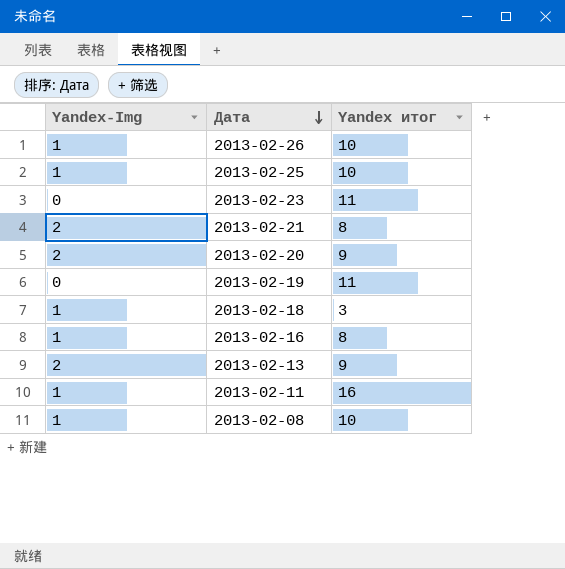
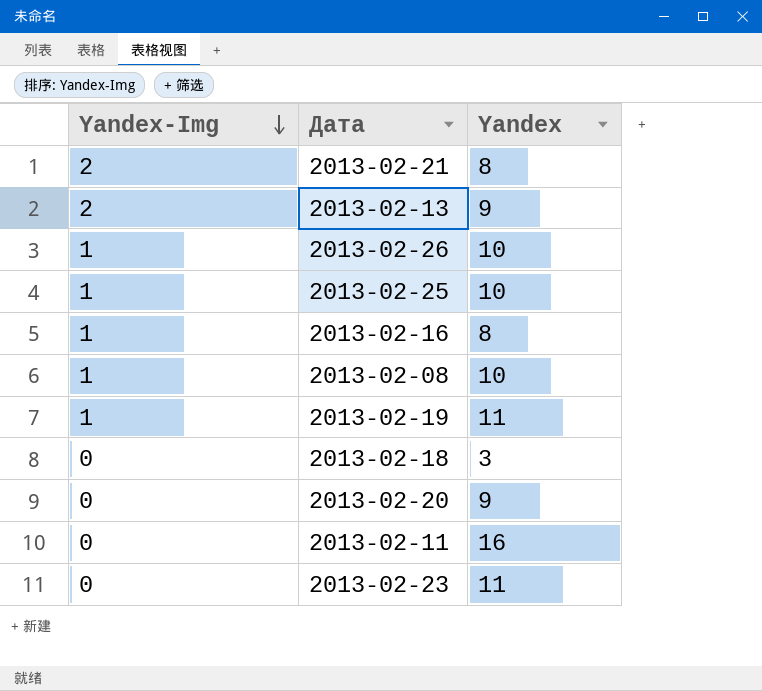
row order: Дата descending -> Yandex-Img descending
column name: Yandex итог -> Yandex
2013-02-19 | Yandex-Img: 0 -> 1
2013-02-18 | Yandex-Img: 1 -> 0
2013-02-20 | Yandex-Img: 2 -> 0
2013-02-11 | Yandex-Img: 1 -> 0

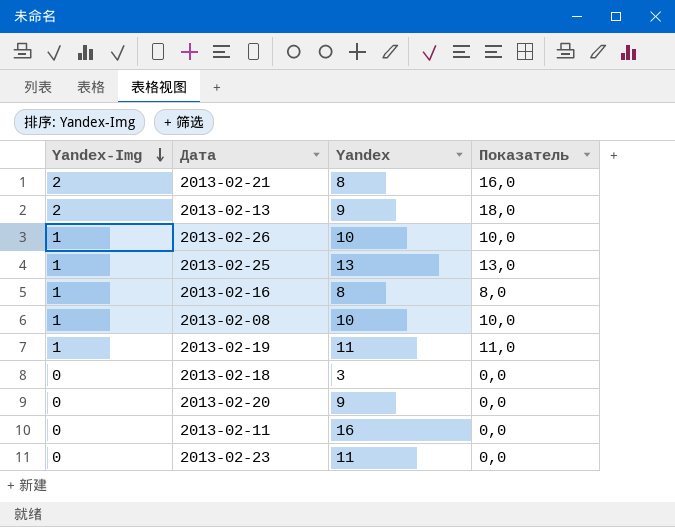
column Показатель | formula: none -> [Yandex-Img] * [Yandex]
2013-02-25 | Yandex: 10 -> 13

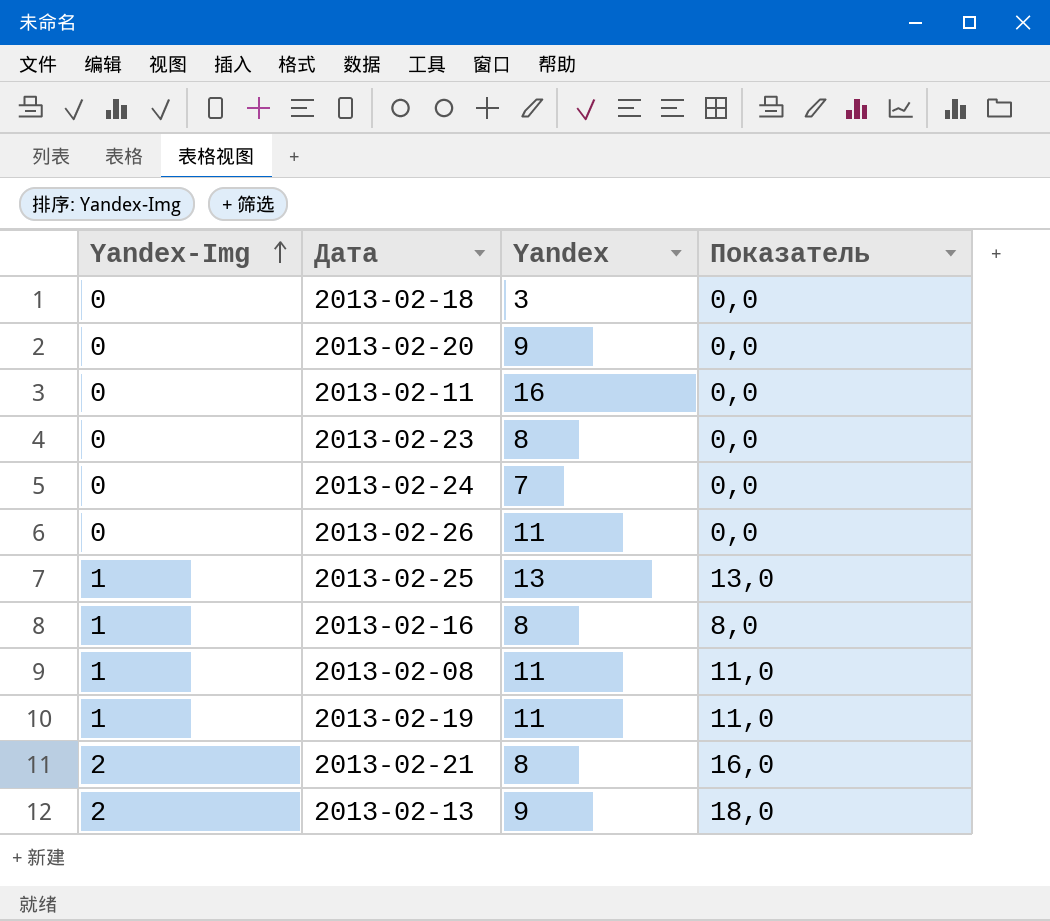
row order: Yandex-Img descending -> Yandex-Img ascending
2013-02-23 | Yandex: 11 -> 8
row 2013-02-24: none -> 0 | 7 | 0,0
2013-02-26 | Yandex-Img: 1 -> 0
2013-02-26 | Yandex: 10 -> 11
2013-02-26 | Показатель: 10,0 -> 0,0
2013-02-08 | Yandex: 10 -> 11
2013-02-08 | Показатель: 10,0 -> 11,0

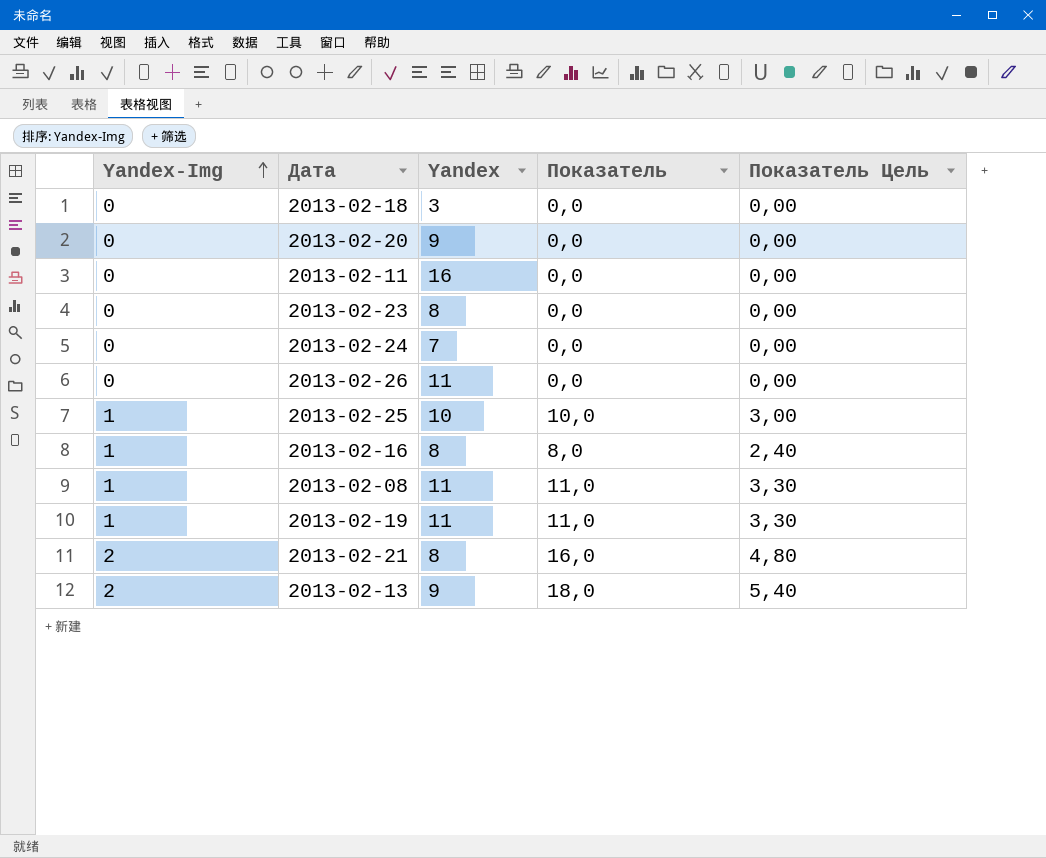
column Показатель Цель | formula: none -> [Показатель] * 0,3
2013-02-25 | Yandex: 13 -> 10
2013-02-25 | Показатель: 13,0 -> 10,0

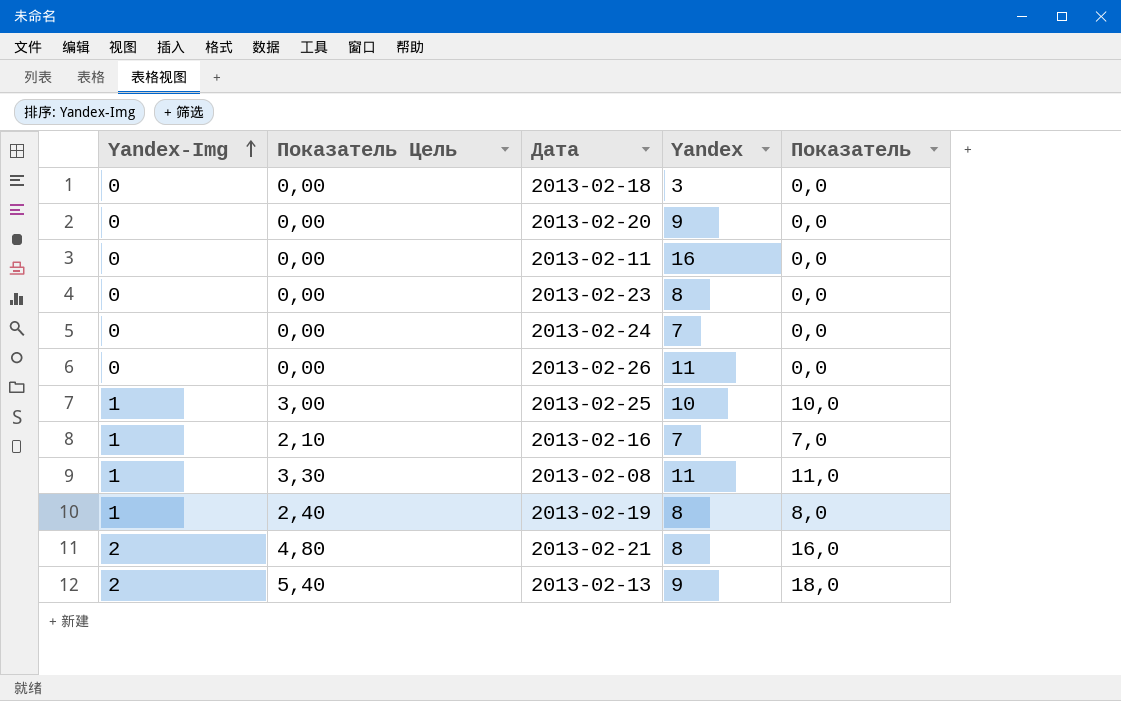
column Показатель Цель | position: 5 -> 2
2013-02-16 | Показатель Цель: 2,40 -> 2,10
2013-02-16 | Yandex: 8 -> 7
2013-02-16 | Показатель: 8,0 -> 7,0
2013-02-19 | Показатель Цель: 3,30 -> 2,40
2013-02-19 | Yandex: 11 -> 8
2013-02-19 | Показатель: 11,0 -> 8,0

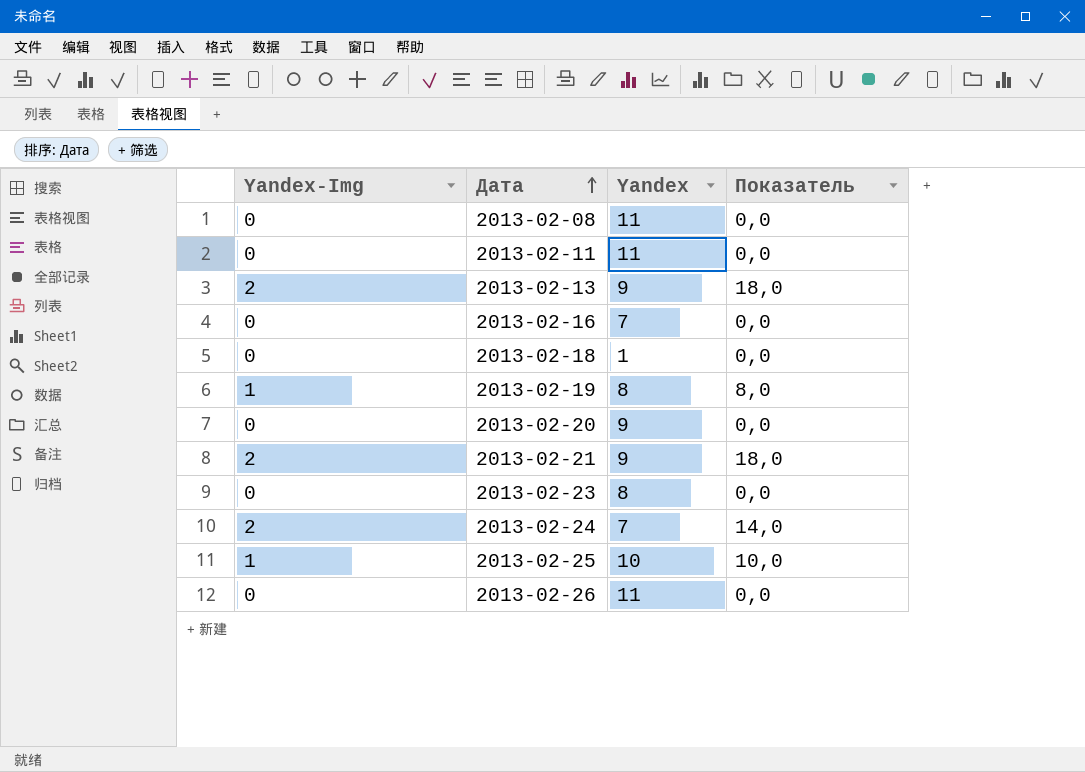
row order: Yandex-Img ascending -> Дата ascending
column Показатель Цель | formula: [Показатель] * 0,3 -> none
2013-02-08 | Yandex-Img: 1 -> 0
2013-02-08 | Показатель: 11,0 -> 0,0
2013-02-11 | Yandex: 16 -> 11
2013-02-16 | Yandex-Img: 1 -> 0
2013-02-16 | Показатель: 7,0 -> 0,0
2013-02-18 | Yandex: 3 -> 1
2013-02-21 | Yandex: 8 -> 9
2013-02-21 | Показатель: 16,0 -> 18,0
2013-02-24 | Yandex-Img: 0 -> 2
2013-02-24 | Показатель: 0,0 -> 14,0

